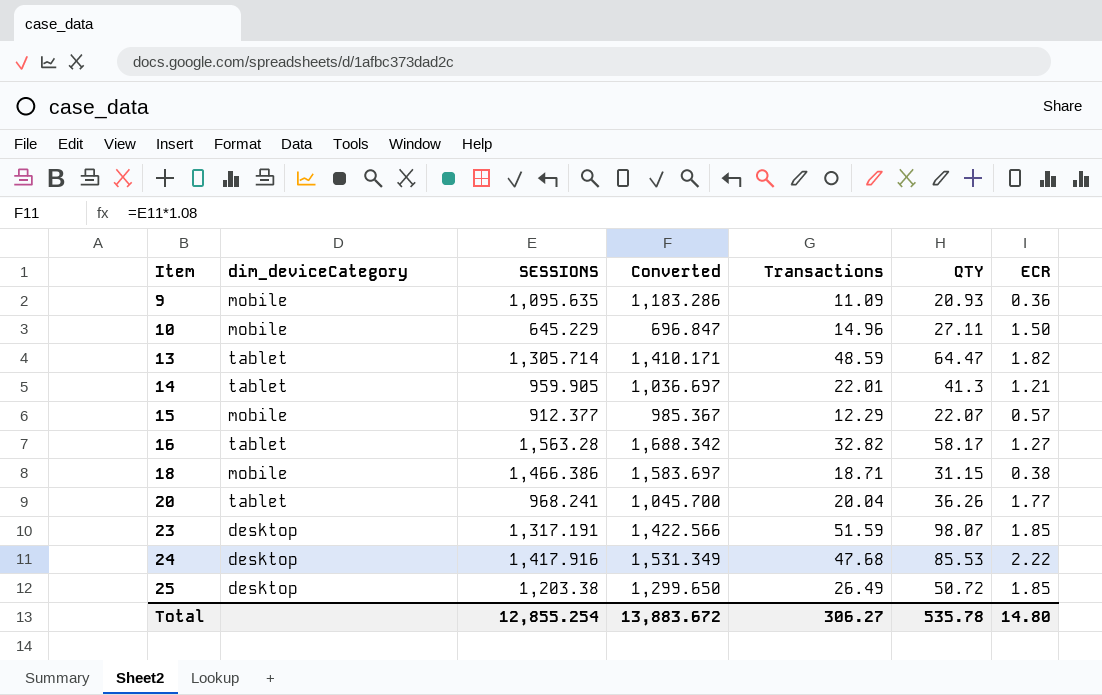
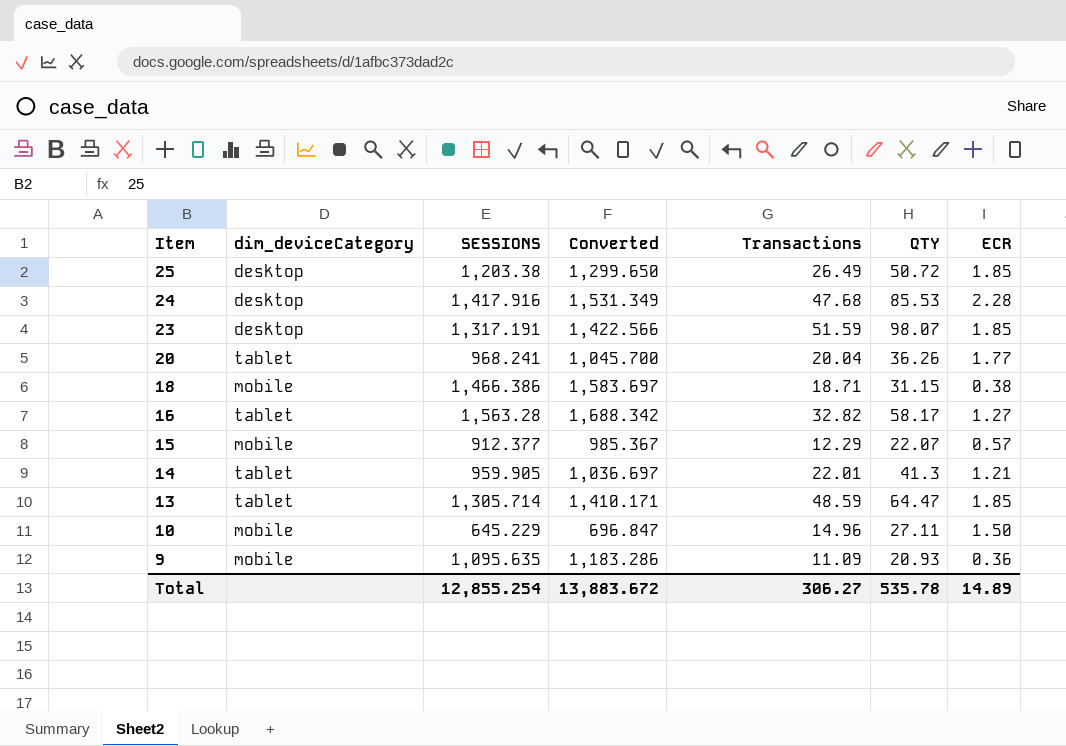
row order: Item ascending -> Item descending
24 | ECR: 2.22 -> 2.28
13 | ECR: 1.82 -> 1.85
Total | ECR: 14.80 -> 14.89

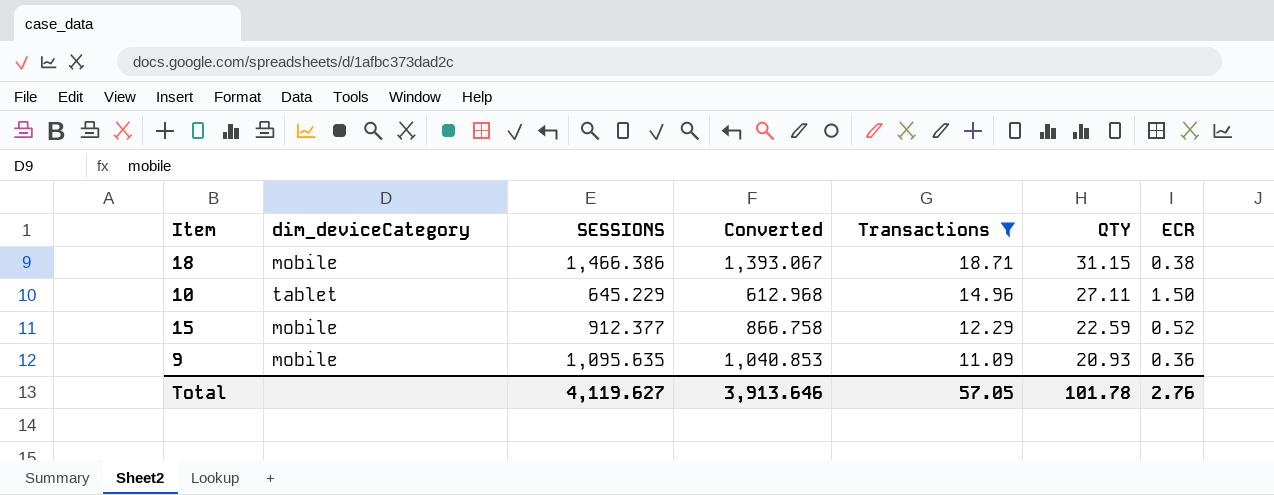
filter: none -> Transactions <= 18.71
row order: Item descending -> Transactions descending
column Converted | formula: [SESSIONS] * 1.08 -> [SESSIONS] * 0.95
10 | dim_deviceCategory: mobile -> tablet
15 | QTY: 22.07 -> 22.59
15 | ECR: 0.57 -> 0.52
Total | SESSIONS: 12,855.254 -> 4,119.627
Total | Converted: 13,883.672 -> 3,913.646
Total | Transactions: 306.27 -> 57.05
Total | QTY: 535.78 -> 101.78
Total | ECR: 14.89 -> 2.76

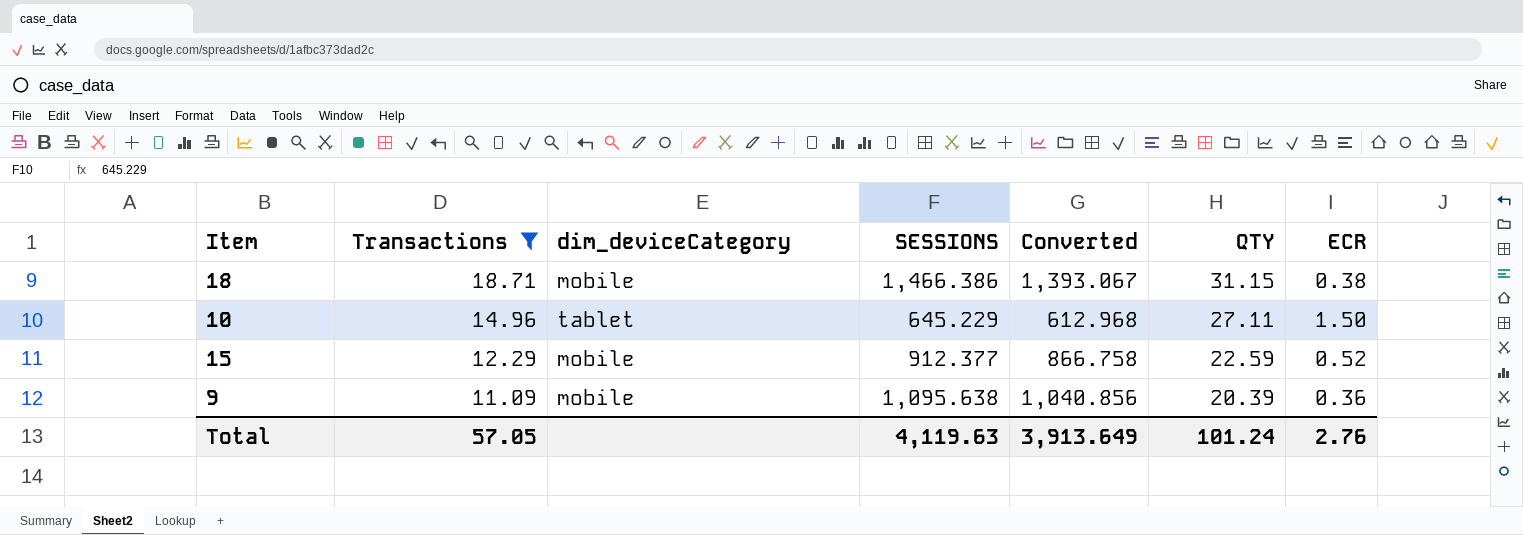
column Transactions | position: 5 -> 2
9 | SESSIONS: 1,095.635 -> 1,095.638
9 | Converted: 1,040.853 -> 1,040.856
9 | QTY: 20.93 -> 20.39
Total | SESSIONS: 4,119.627 -> 4,119.63
Total | Converted: 3,913.646 -> 3,913.649
Total | QTY: 101.78 -> 101.24

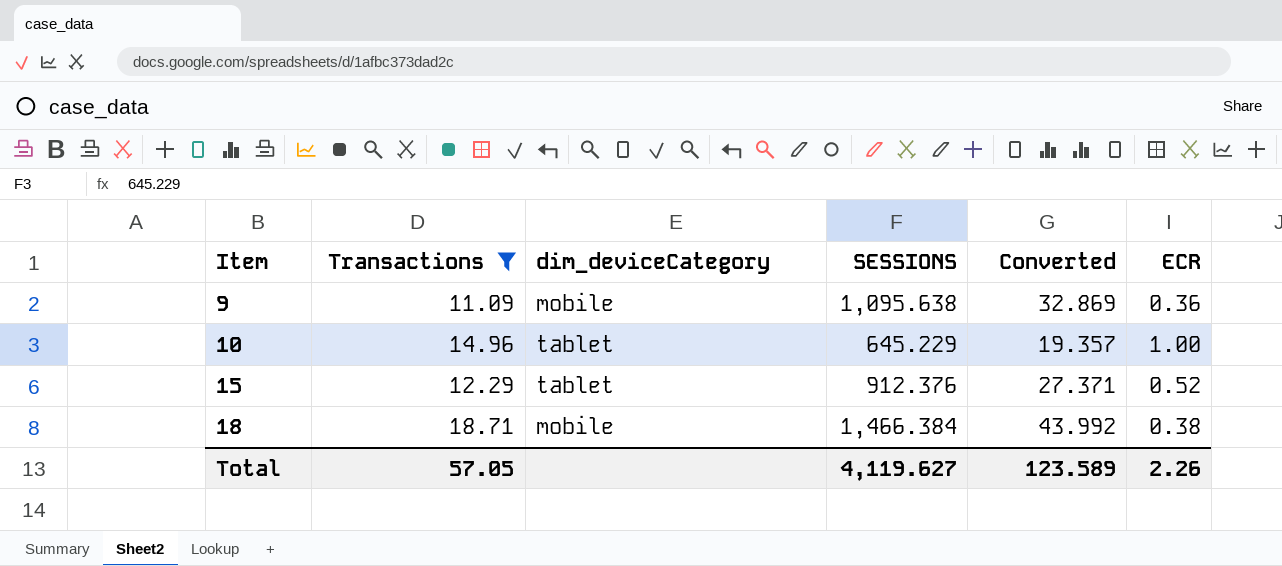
row order: Transactions descending -> Item ascending
column QTY | position: 6 -> none
column Converted | formula: [SESSIONS] * 0.95 -> [SESSIONS] * 0.03
10 | ECR: 1.50 -> 1.00
15 | dim_deviceCategory: mobile -> tablet
15 | SESSIONS: 912.377 -> 912.376
18 | SESSIONS: 1,466.386 -> 1,466.384
Total | SESSIONS: 4,119.63 -> 4,119.627
Total | Converted: 3,913.649 -> 123.589
Total | ECR: 2.76 -> 2.26

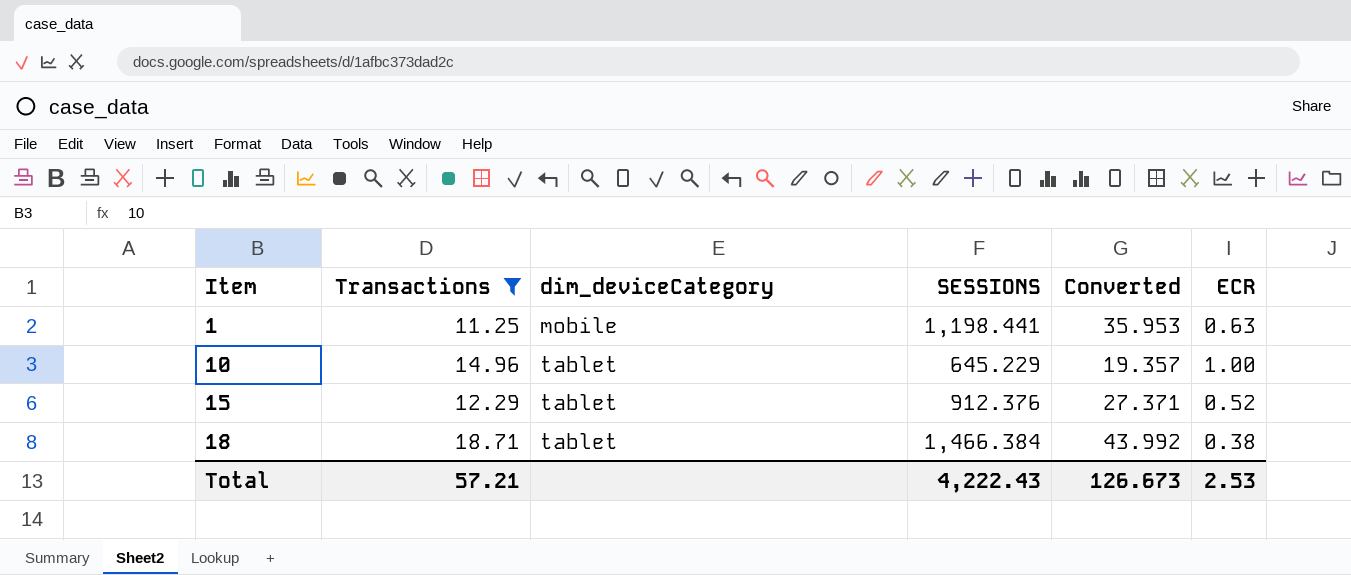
row 9: 11.09 | mobile | 1,095.638 | 32.869 | 0.36 -> none
row 1: none -> 11.25 | mobile | 1,198.441 | 35.953 | 0.63
18 | dim_deviceCategory: mobile -> tablet
Total | Transactions: 57.05 -> 57.21
Total | SESSIONS: 4,119.627 -> 4,222.43
Total | Converted: 123.589 -> 126.673
Total | ECR: 2.26 -> 2.53

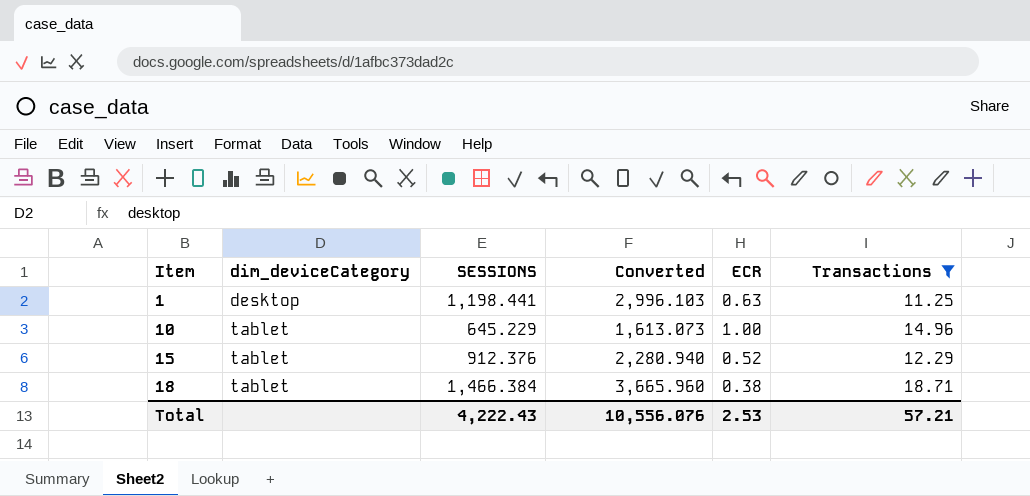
column Converted | formula: [SESSIONS] * 0.03 -> [SESSIONS] * 2.5
column Transactions | position: 2 -> 6
1 | dim_deviceCategory: mobile -> desktop
Total | Converted: 126.673 -> 10,556.076

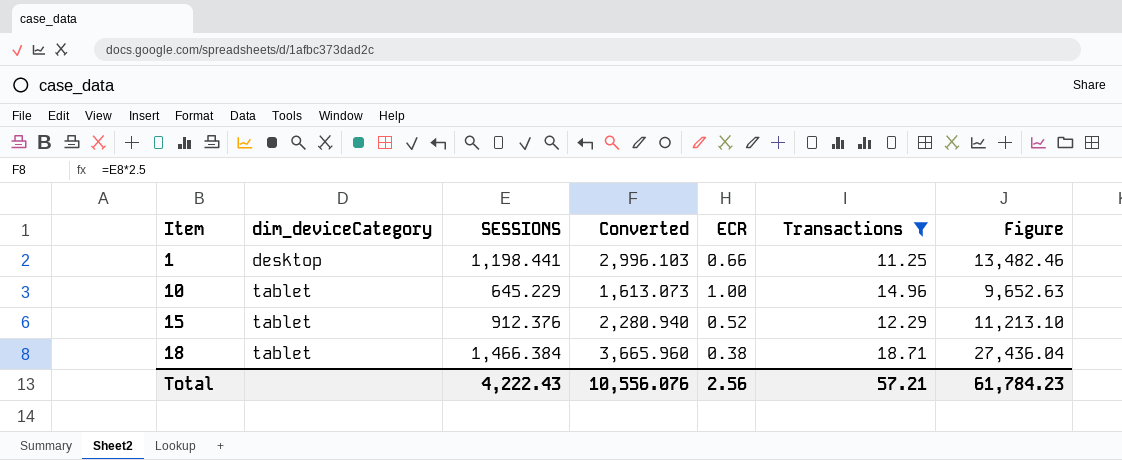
column Figure | formula: none -> [SESSIONS] * [Transactions]
1 | ECR: 0.63 -> 0.66
Total | ECR: 2.53 -> 2.56

